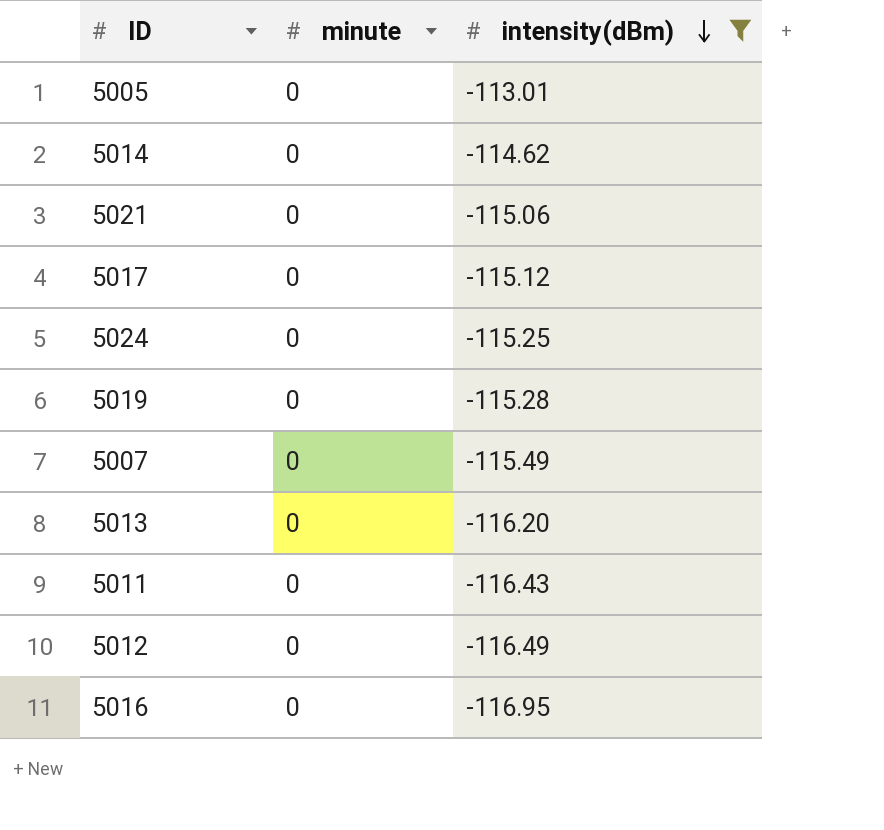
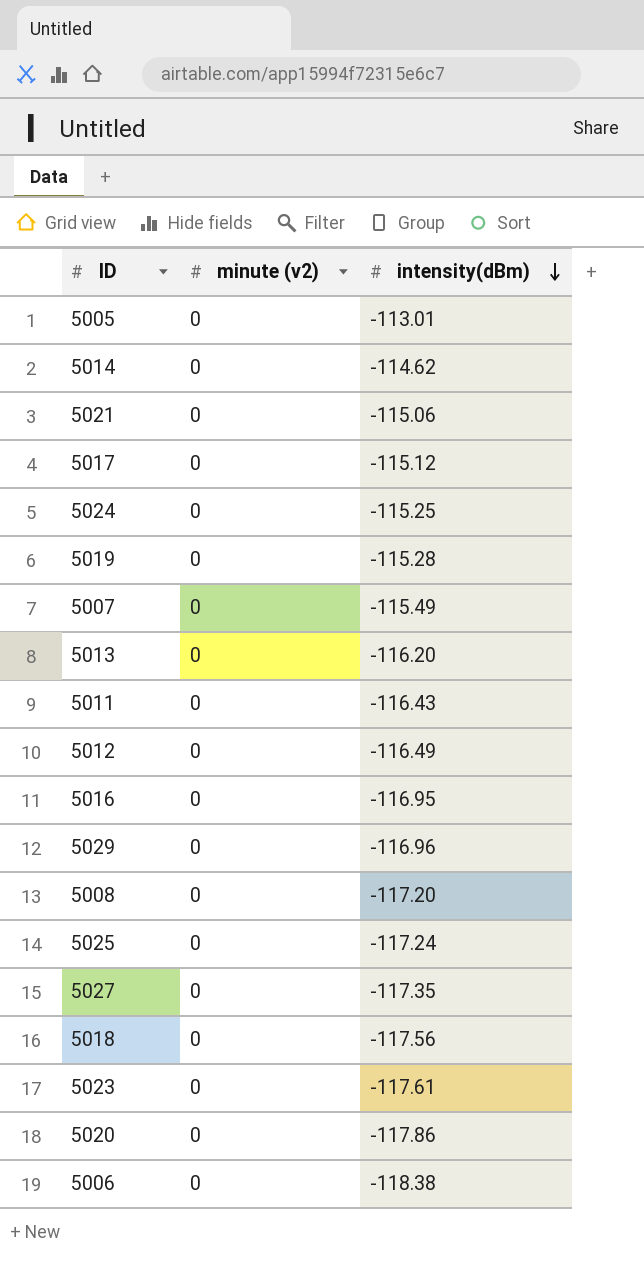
filter: intensity(dBm) >= -116.95 -> none
column name: minute -> minute (v2)

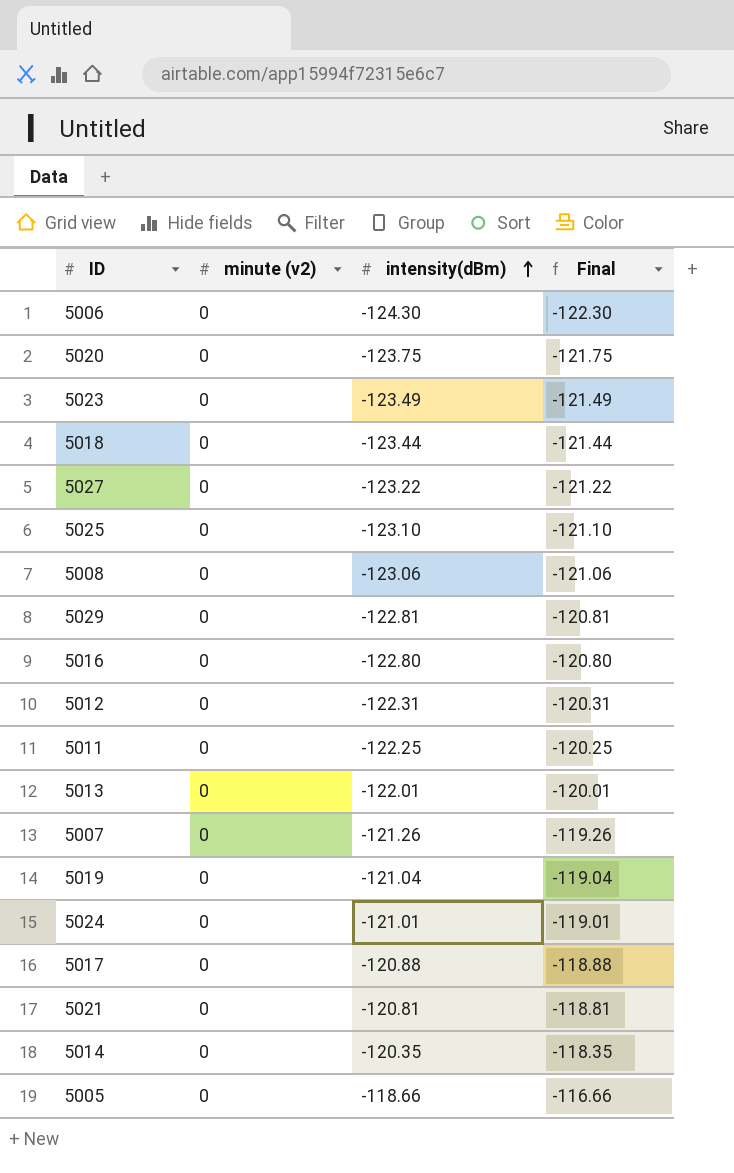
row order: intensity(dBm) descending -> intensity(dBm) ascending
column Final | formula: none -> [intensity(dBm)] + 2
5006 | intensity(dBm): -118.38 -> -124.30
5020 | intensity(dBm): -117.86 -> -123.75
5023 | intensity(dBm): -117.61 -> -123.49
5018 | intensity(dBm): -117.56 -> -123.44
5027 | intensity(dBm): -117.35 -> -123.22
5025 | intensity(dBm): -117.24 -> -123.10
5008 | intensity(dBm): -117.20 -> -123.06
5029 | intensity(dBm): -116.96 -> -122.81
5016 | intensity(dBm): -116.95 -> -122.80
5012 | intensity(dBm): -116.49 -> -122.31
5011 | intensity(dBm): -116.43 -> -122.25
5013 | intensity(dBm): -116.20 -> -122.01
5007 | intensity(dBm): -115.49 -> -121.26
5019 | intensity(dBm): -115.28 -> -121.04
5024 | intensity(dBm): -115.25 -> -121.01
5017 | intensity(dBm): -115.12 -> -120.88
5021 | intensity(dBm): -115.06 -> -120.81
5014 | intensity(dBm): -114.62 -> -120.35
5005 | intensity(dBm): -113.01 -> -118.66

